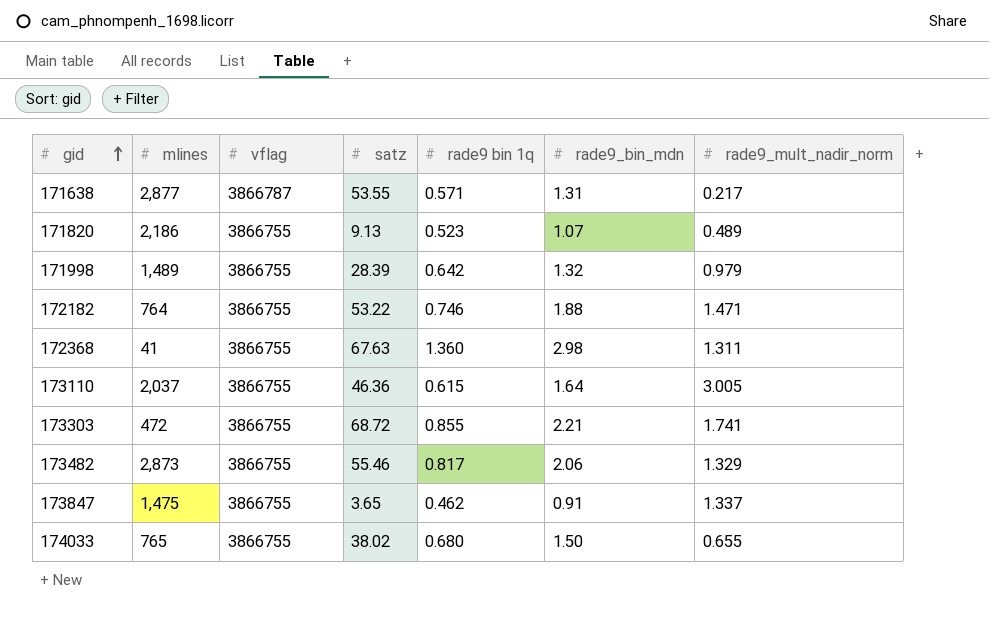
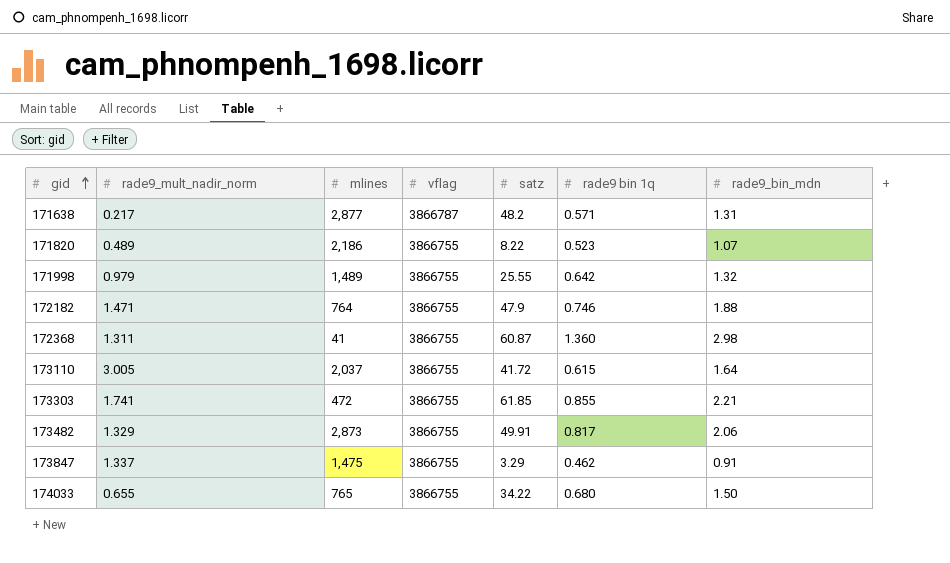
column rade9_mult_nadir_norm | position: 7 -> 2
171638 | satz: 53.55 -> 48.2
171820 | satz: 9.13 -> 8.22
171998 | satz: 28.39 -> 25.55
172182 | satz: 53.22 -> 47.9
172368 | satz: 67.63 -> 60.87
173110 | satz: 46.36 -> 41.72
173303 | satz: 68.72 -> 61.85
173482 | satz: 55.46 -> 49.91
173847 | satz: 3.65 -> 3.29
174033 | satz: 38.02 -> 34.22

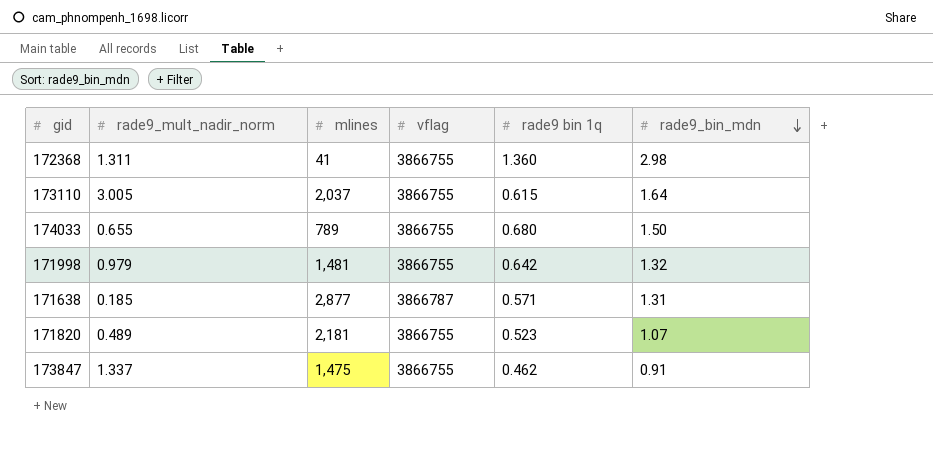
row order: gid ascending -> rade9_bin_mdn descending
column satz | position: 5 -> none
row 172182: 1.471 | 764 | 3866755 | 47.9 | 0.746 | 1.88 -> none
row 173303: 1.741 | 472 | 3866755 | 61.85 | 0.855 | 2.21 -> none
row 173482: 1.329 | 2,873 | 3866755 | 49.91 | 0.817 | 2.06 -> none
174033 | mlines: 765 -> 789
171998 | mlines: 1,489 -> 1,481
171638 | rade9_mult_nadir_norm: 0.217 -> 0.185
171820 | mlines: 2,186 -> 2,181

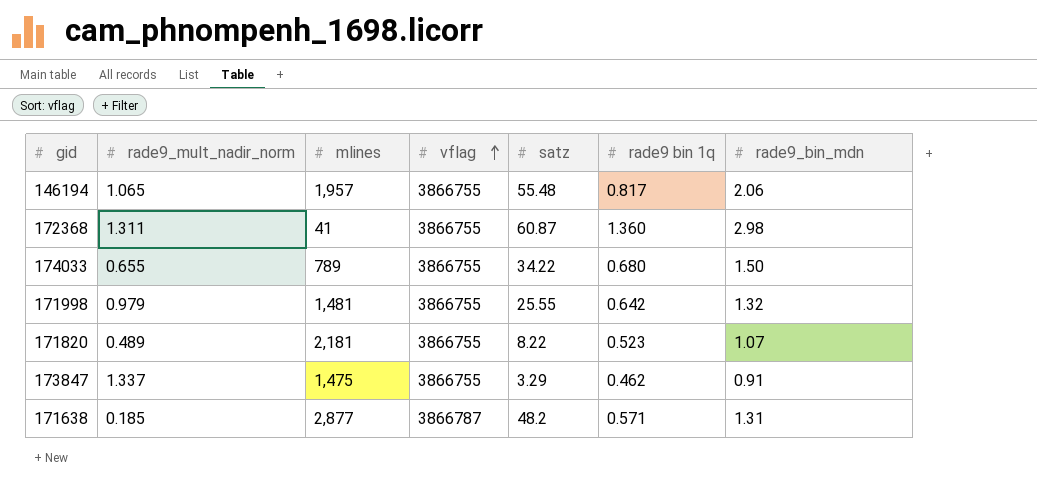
row order: rade9_bin_mdn descending -> vflag ascending
column satz | position: none -> 5
row 173110: 3.005 | 2,037 | 3866755 | 0.615 | 1.64 -> none
row 146194: none -> 1.065 | 1,957 | 3866755 | 55.48 | 0.817 | 2.06

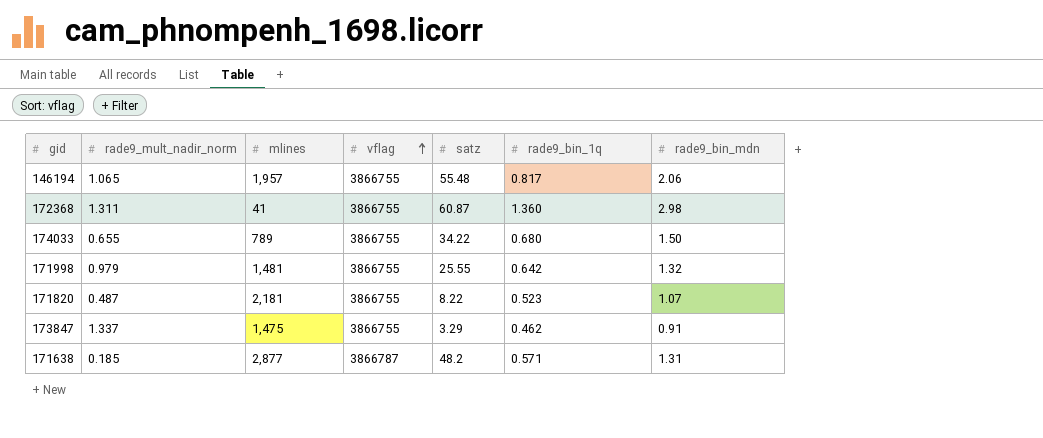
column name: rade9 bin 1q -> rade9_bin_1q
171820 | rade9_mult_nadir_norm: 0.489 -> 0.487

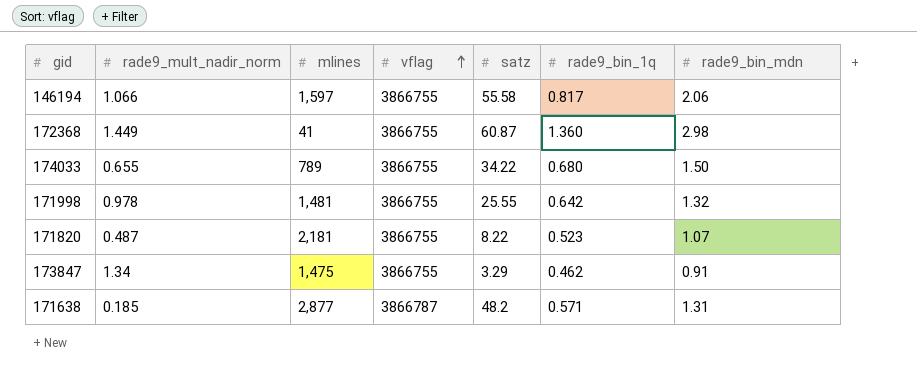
146194 | rade9_mult_nadir_norm: 1.065 -> 1.066
146194 | mlines: 1,957 -> 1,597
146194 | satz: 55.48 -> 55.58
172368 | rade9_mult_nadir_norm: 1.311 -> 1.449
171998 | rade9_mult_nadir_norm: 0.979 -> 0.978
173847 | rade9_mult_nadir_norm: 1.337 -> 1.34

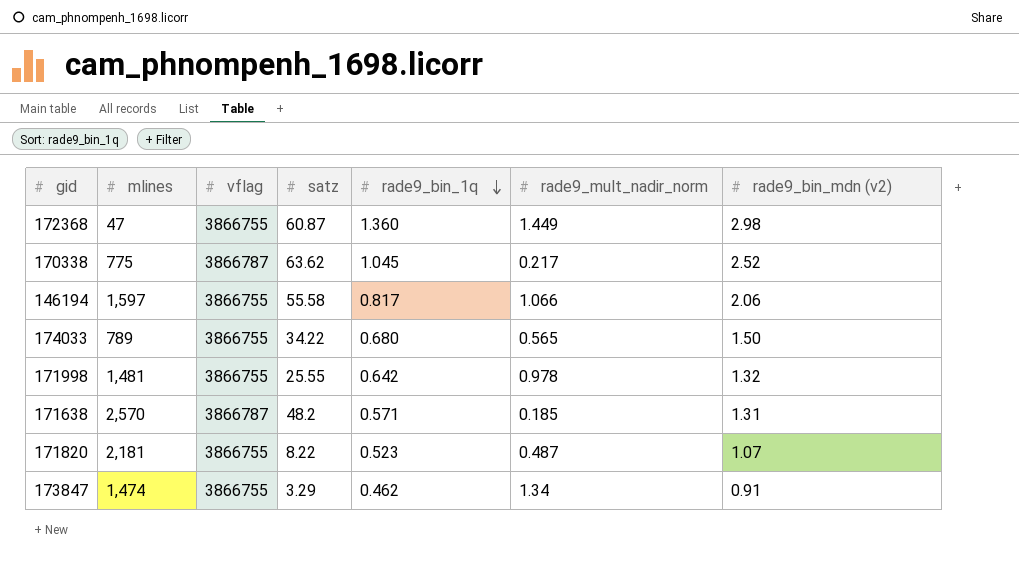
row order: vflag ascending -> rade9_bin_1q descending
column rade9_mult_nadir_norm | position: 2 -> 6
column name: rade9_bin_mdn -> rade9_bin_mdn (v2)
172368 | mlines: 41 -> 47
row 170338: none -> 775 | 3866787 | 63.62 | 1.045 | 0.217 | 2.52
174033 | rade9_mult_nadir_norm: 0.655 -> 0.565
171638 | mlines: 2,877 -> 2,570
173847 | mlines: 1,475 -> 1,474

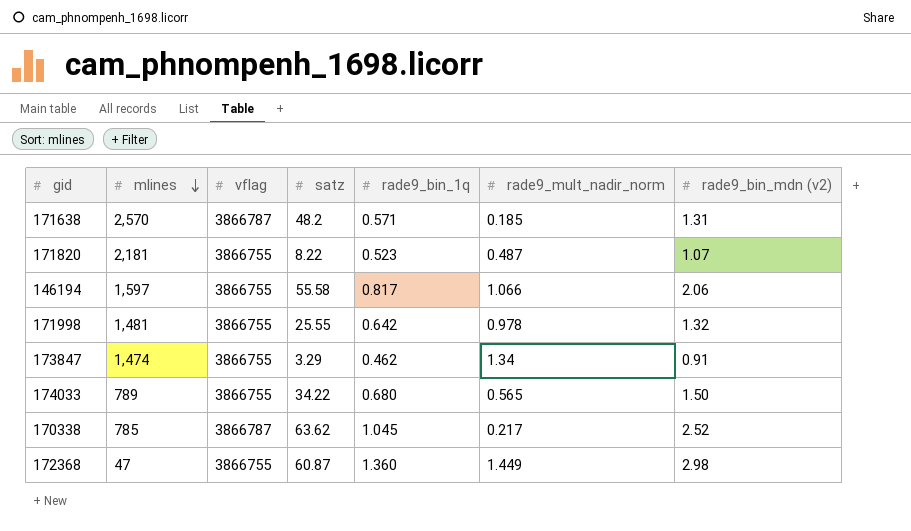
row order: rade9_bin_1q descending -> mlines descending
170338 | mlines: 775 -> 785

